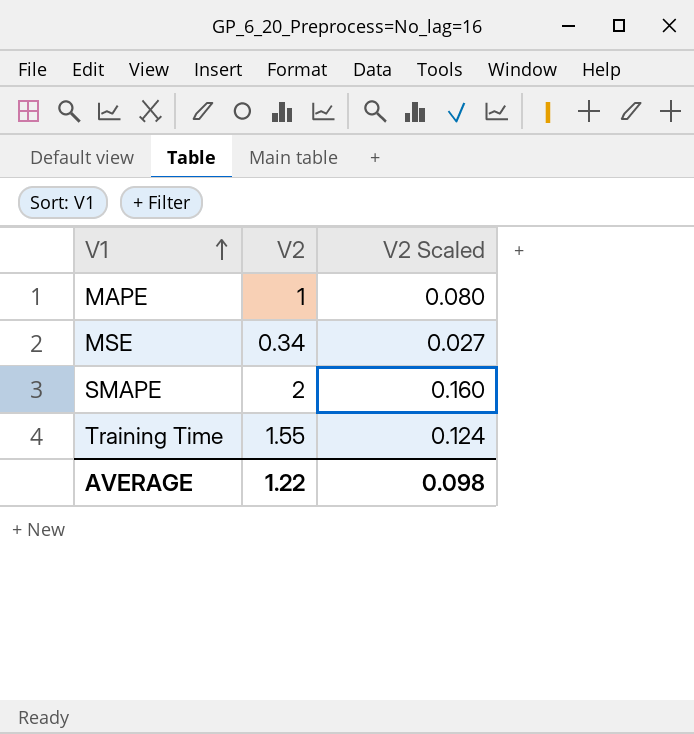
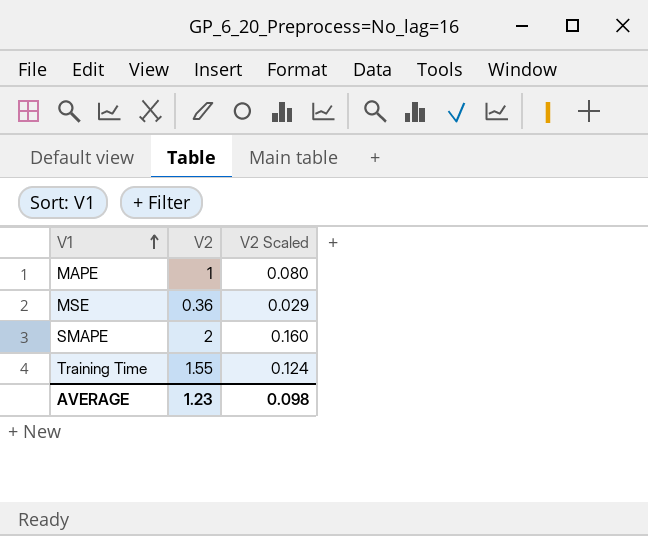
MSE | V2: 0.34 -> 0.36
MSE | V2 Scaled: 0.027 -> 0.029
AVERAGE | V2: 1.22 -> 1.23

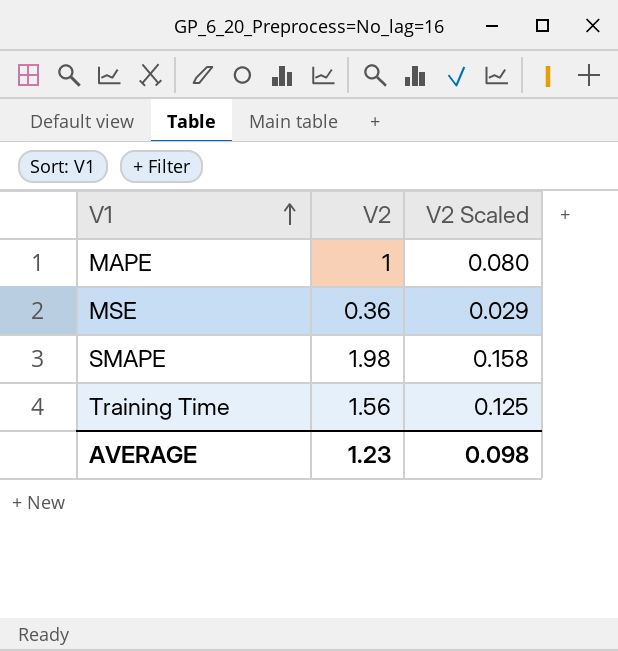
SMAPE | V2: 2 -> 1.98
SMAPE | V2 Scaled: 0.160 -> 0.158
Training Time | V2: 1.55 -> 1.56
Training Time | V2 Scaled: 0.124 -> 0.125

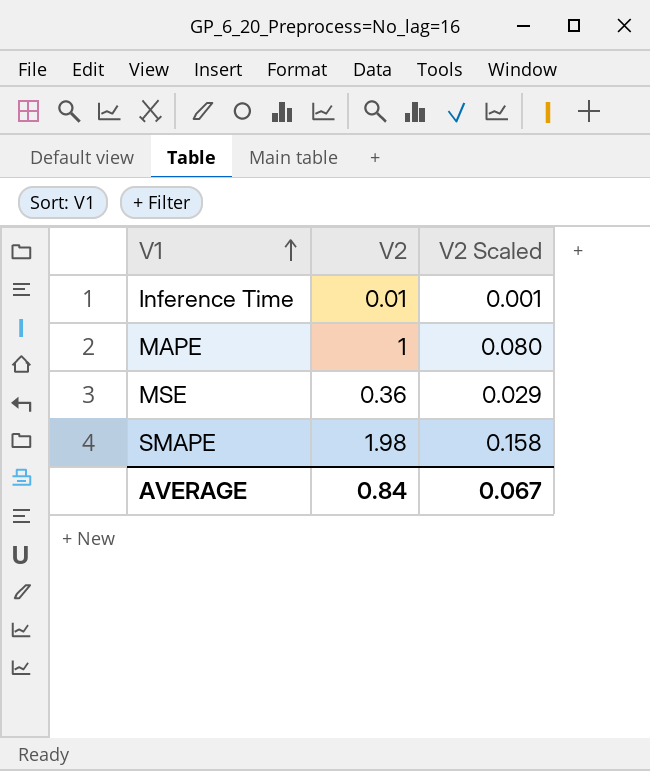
row Training Time: 1.56 | 0.125 -> none
row Inference Time: none -> 0.01 | 0.001
AVERAGE | V2: 1.23 -> 0.84
AVERAGE | V2 Scaled: 0.098 -> 0.067

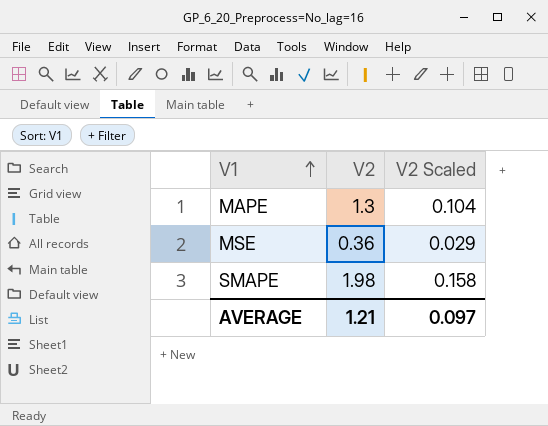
row Inference Time: 0.01 | 0.001 -> none
MAPE | V2: 1 -> 1.3
MAPE | V2 Scaled: 0.080 -> 0.104
AVERAGE | V2: 0.84 -> 1.21
AVERAGE | V2 Scaled: 0.067 -> 0.097

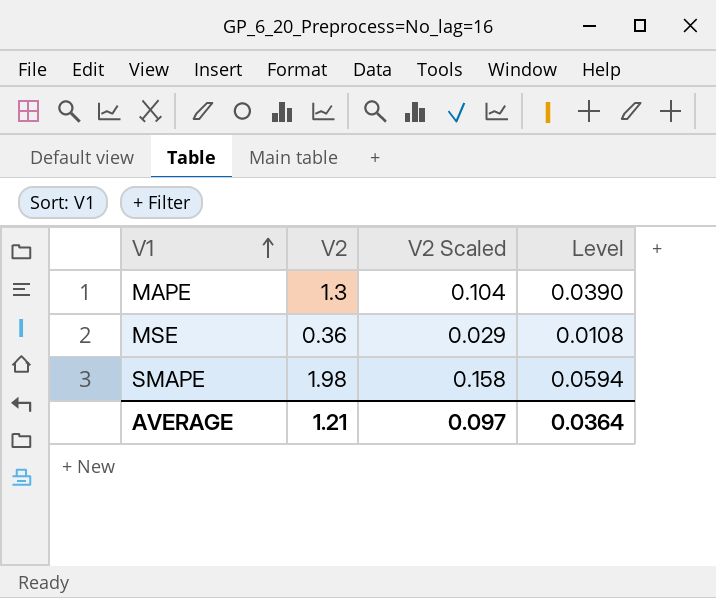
column Level | formula: none -> [V2] * 0.03

